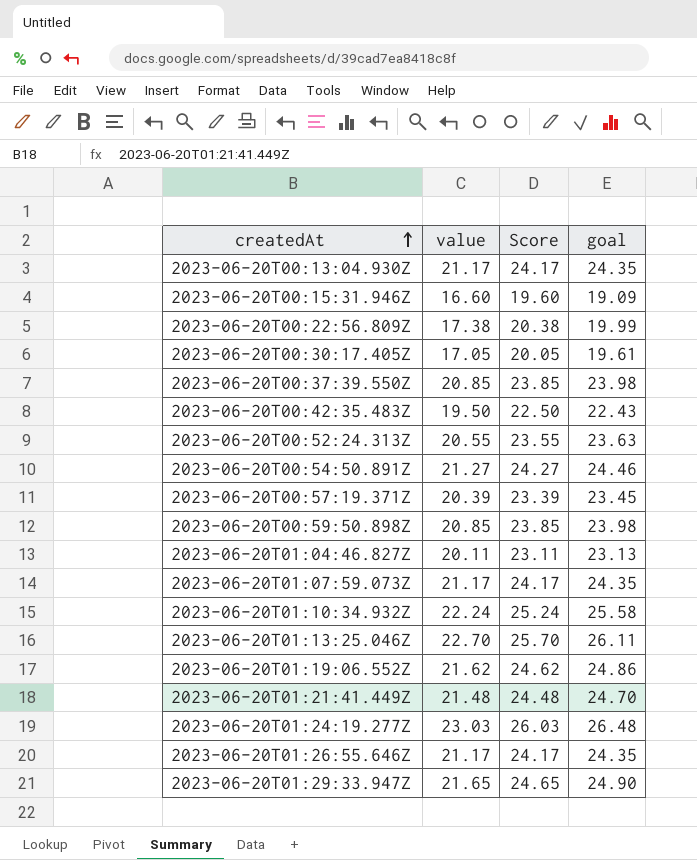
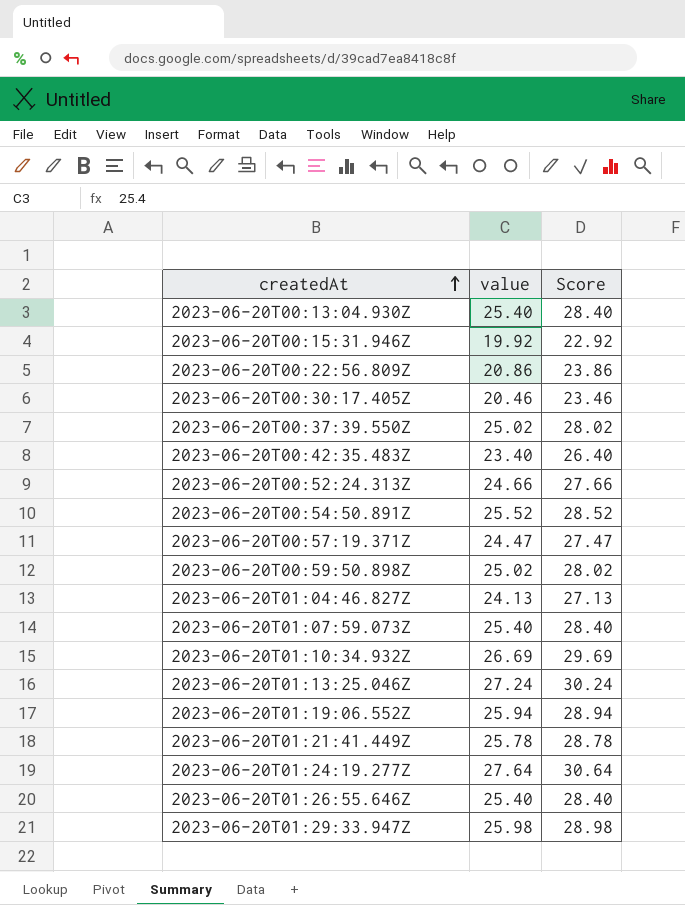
column goal | formula: [value] * 1.15 -> none
2023-06-20T00:13:04.930Z | value: 21.17 -> 25.40
2023-06-20T00:13:04.930Z | Score: 24.17 -> 28.40
2023-06-20T00:15:31.946Z | value: 16.60 -> 19.92
2023-06-20T00:15:31.946Z | Score: 19.60 -> 22.92
2023-06-20T00:22:56.809Z | value: 17.38 -> 20.86
2023-06-20T00:22:56.809Z | Score: 20.38 -> 23.86
2023-06-20T00:30:17.405Z | value: 17.05 -> 20.46
2023-06-20T00:30:17.405Z | Score: 20.05 -> 23.46
2023-06-20T00:37:39.550Z | value: 20.85 -> 25.02
2023-06-20T00:37:39.550Z | Score: 23.85 -> 28.02
2023-06-20T00:42:35.483Z | value: 19.50 -> 23.40
2023-06-20T00:42:35.483Z | Score: 22.50 -> 26.40
2023-06-20T00:52:24.313Z | value: 20.55 -> 24.66
2023-06-20T00:52:24.313Z | Score: 23.55 -> 27.66
2023-06-20T00:54:50.891Z | value: 21.27 -> 25.52
2023-06-20T00:54:50.891Z | Score: 24.27 -> 28.52
2023-06-20T00:57:19.371Z | value: 20.39 -> 24.47
2023-06-20T00:57:19.371Z | Score: 23.39 -> 27.47
2023-06-20T00:59:50.898Z | value: 20.85 -> 25.02
2023-06-20T00:59:50.898Z | Score: 23.85 -> 28.02
2023-06-20T01:04:46.827Z | value: 20.11 -> 24.13
2023-06-20T01:04:46.827Z | Score: 23.11 -> 27.13
2023-06-20T01:07:59.073Z | value: 21.17 -> 25.40
2023-06-20T01:07:59.073Z | Score: 24.17 -> 28.40
2023-06-20T01:10:34.932Z | value: 22.24 -> 26.69
2023-06-20T01:10:34.932Z | Score: 25.24 -> 29.69
2023-06-20T01:13:25.046Z | value: 22.70 -> 27.24
2023-06-20T01:13:25.046Z | Score: 25.70 -> 30.24
2023-06-20T01:19:06.552Z | value: 21.62 -> 25.94
2023-06-20T01:19:06.552Z | Score: 24.62 -> 28.94
2023-06-20T01:21:41.449Z | value: 21.48 -> 25.78
2023-06-20T01:21:41.449Z | Score: 24.48 -> 28.78
2023-06-20T01:24:19.277Z | value: 23.03 -> 27.64
2023-06-20T01:24:19.277Z | Score: 26.03 -> 30.64
2023-06-20T01:26:55.646Z | value: 21.17 -> 25.40
2023-06-20T01:26:55.646Z | Score: 24.17 -> 28.40
2023-06-20T01:29:33.947Z | value: 21.65 -> 25.98
2023-06-20T01:29:33.947Z | Score: 24.65 -> 28.98

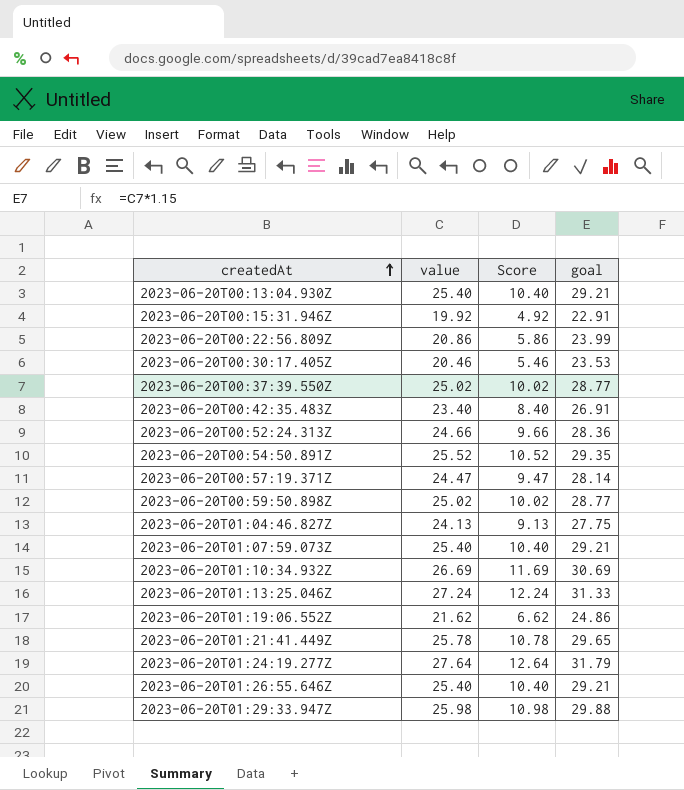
column Score | formula: [value] + 3 -> [value] - 15
column goal | formula: none -> [value] * 1.15
2023-06-20T01:19:06.552Z | value: 25.94 -> 21.62

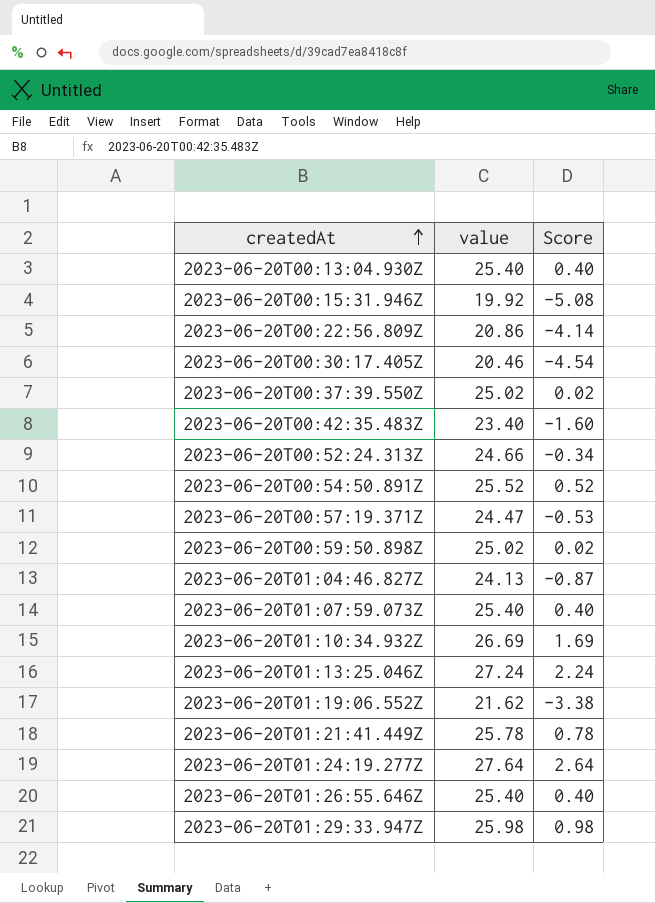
column goal | formula: [value] * 1.15 -> none
column Score | formula: [value] - 15 -> [value] - 25

